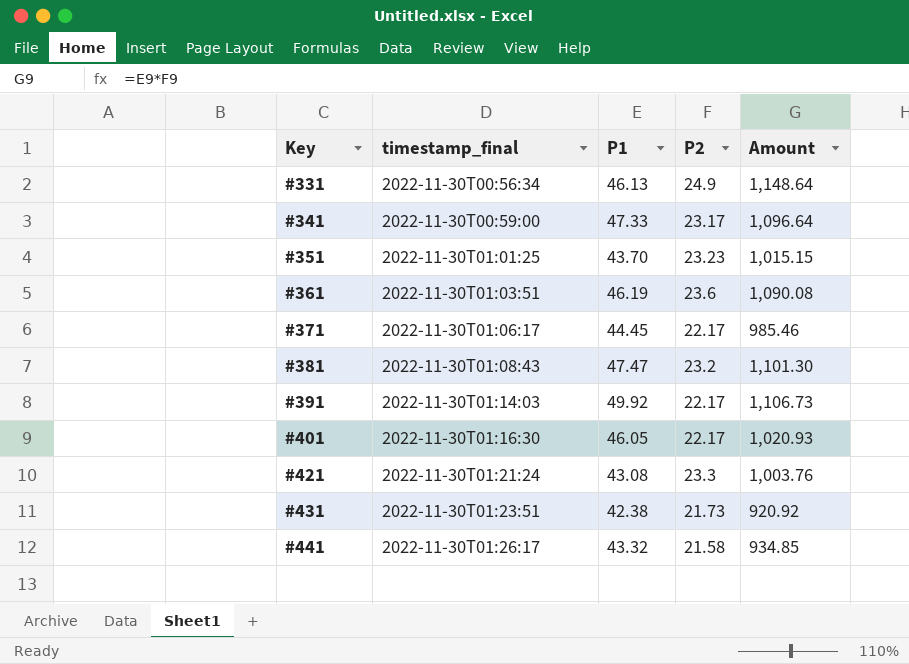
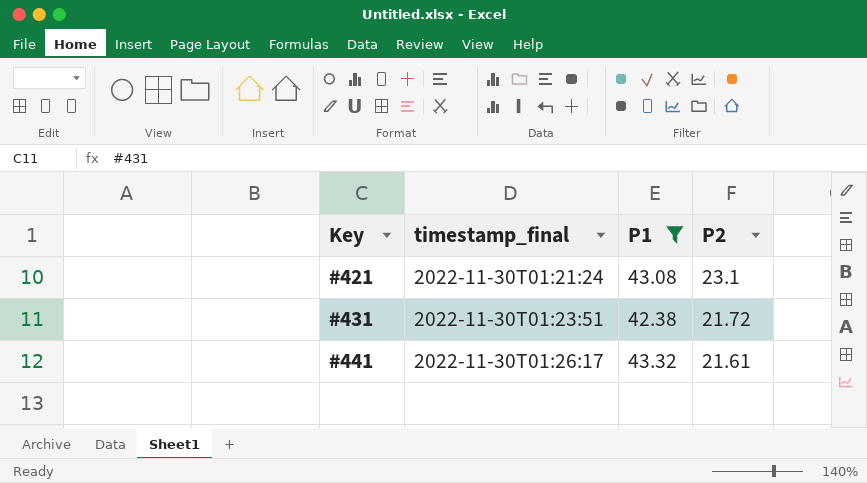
filter: none -> P1 <= 43.32
column Amount | formula: [P1] * [P2] -> none
#421 | P2: 23.3 -> 23.1
#431 | P2: 21.73 -> 21.72
#441 | P2: 21.58 -> 21.61

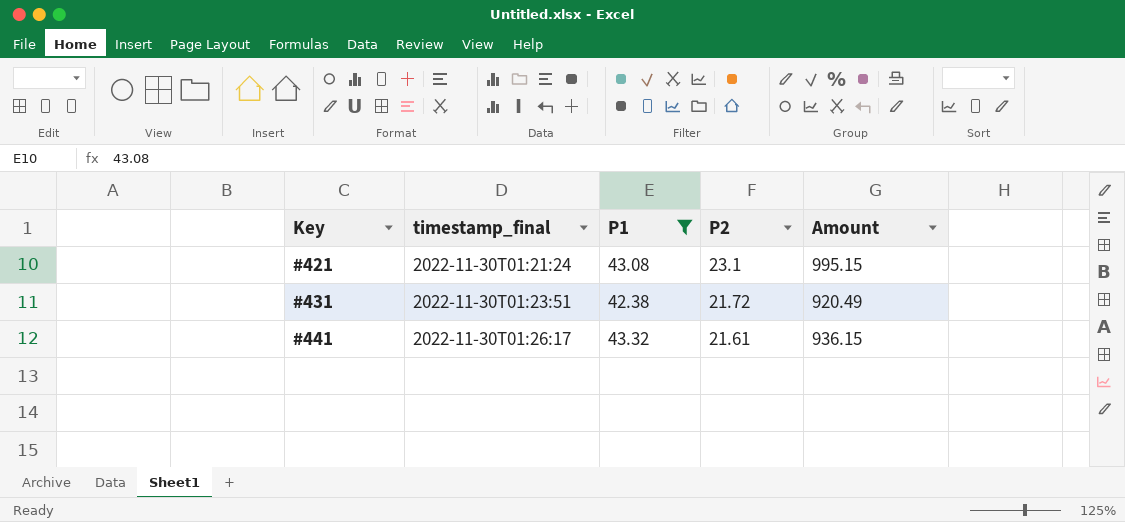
column Amount | formula: none -> [P1] * [P2]

